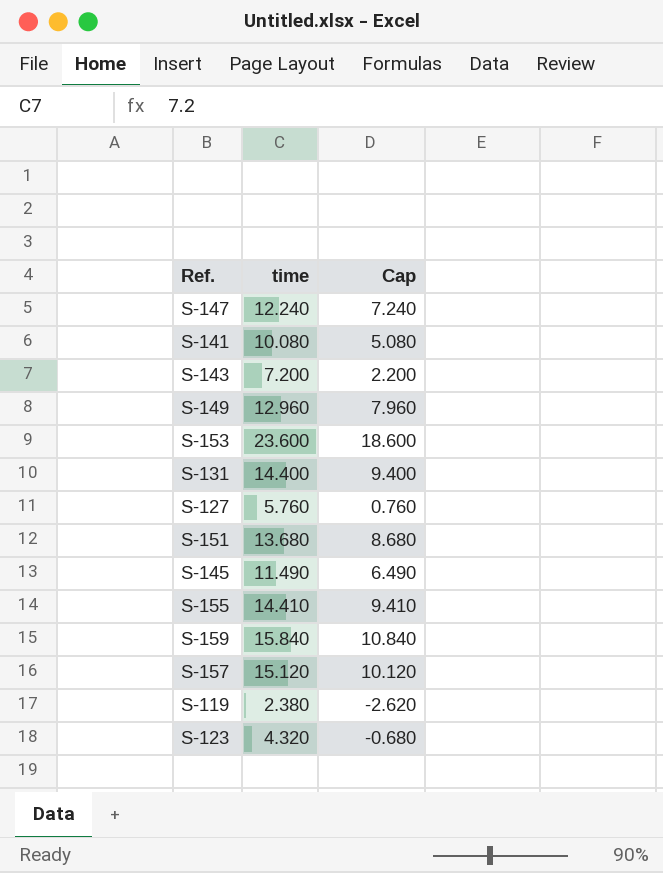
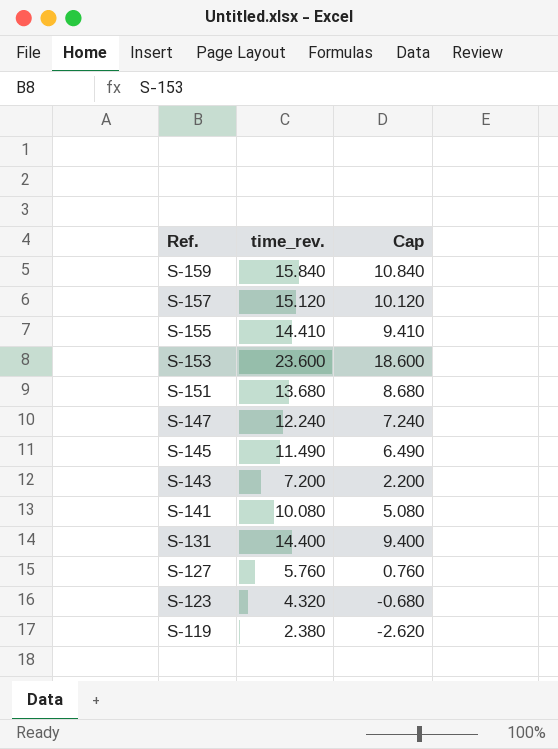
row order: none -> Ref. descending
column name: time -> time_rev.
row S-149: 12.960 | 7.960 -> none

